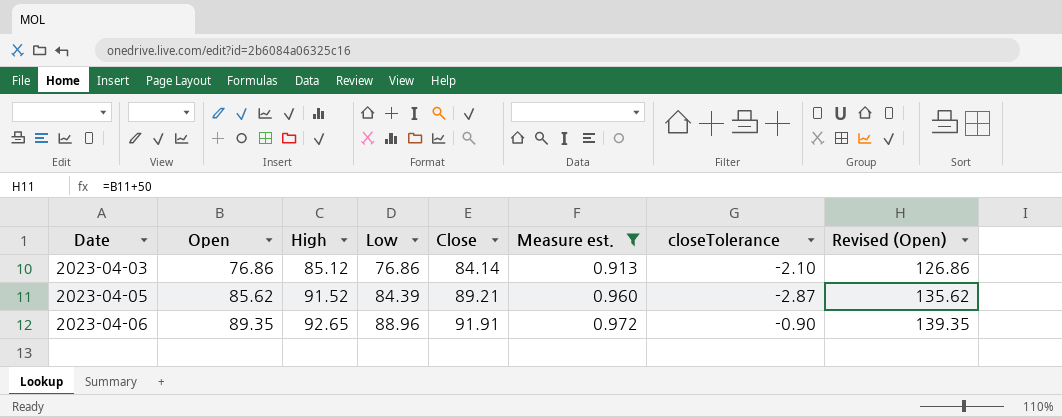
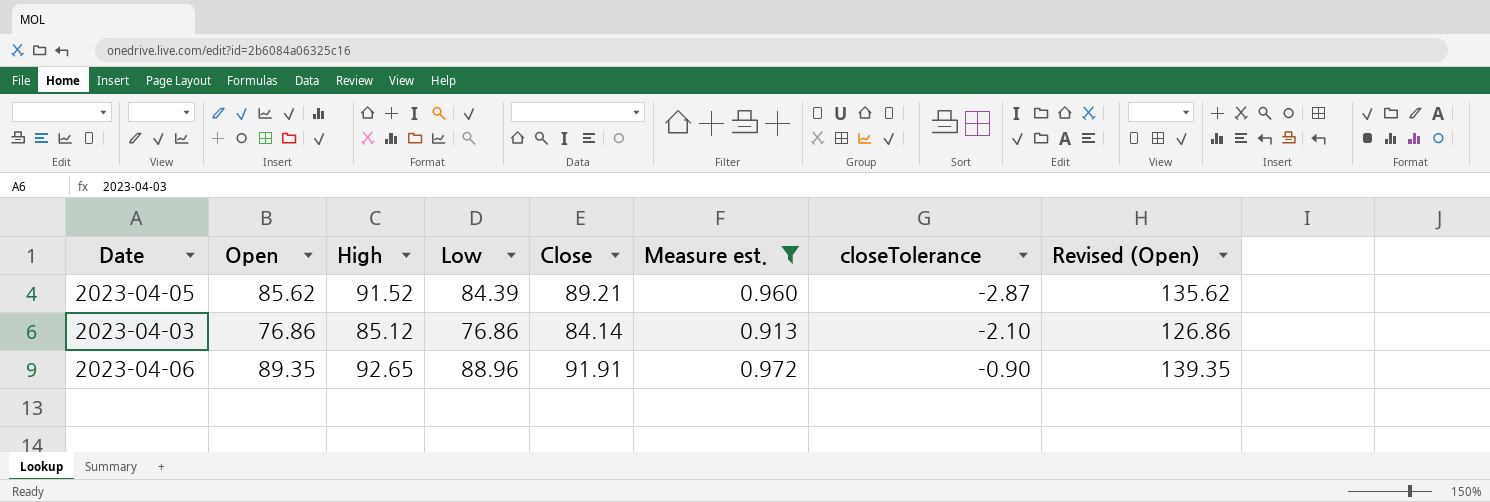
row order: Date ascending -> closeTolerance ascending

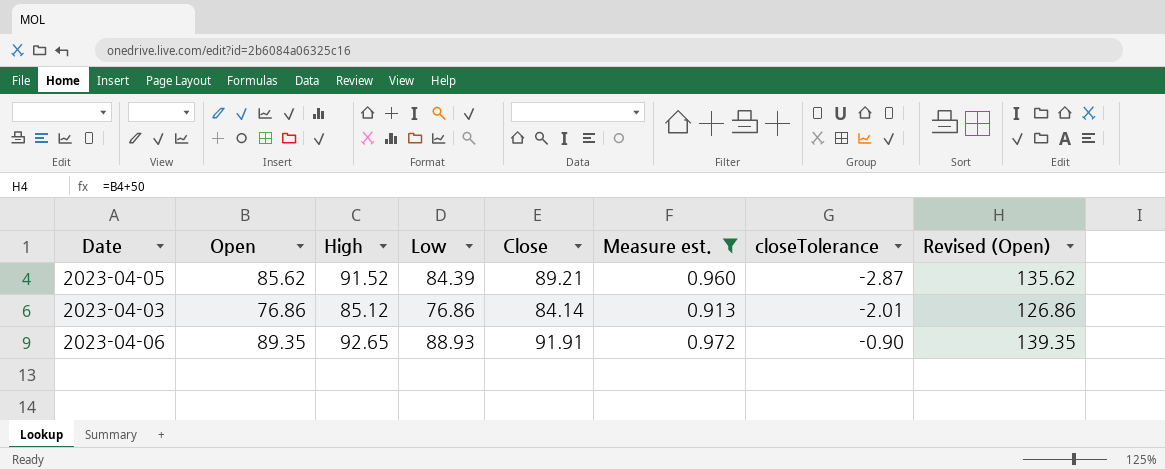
2023-04-03 | closeTolerance: -2.10 -> -2.01
2023-04-06 | Low: 88.96 -> 88.93

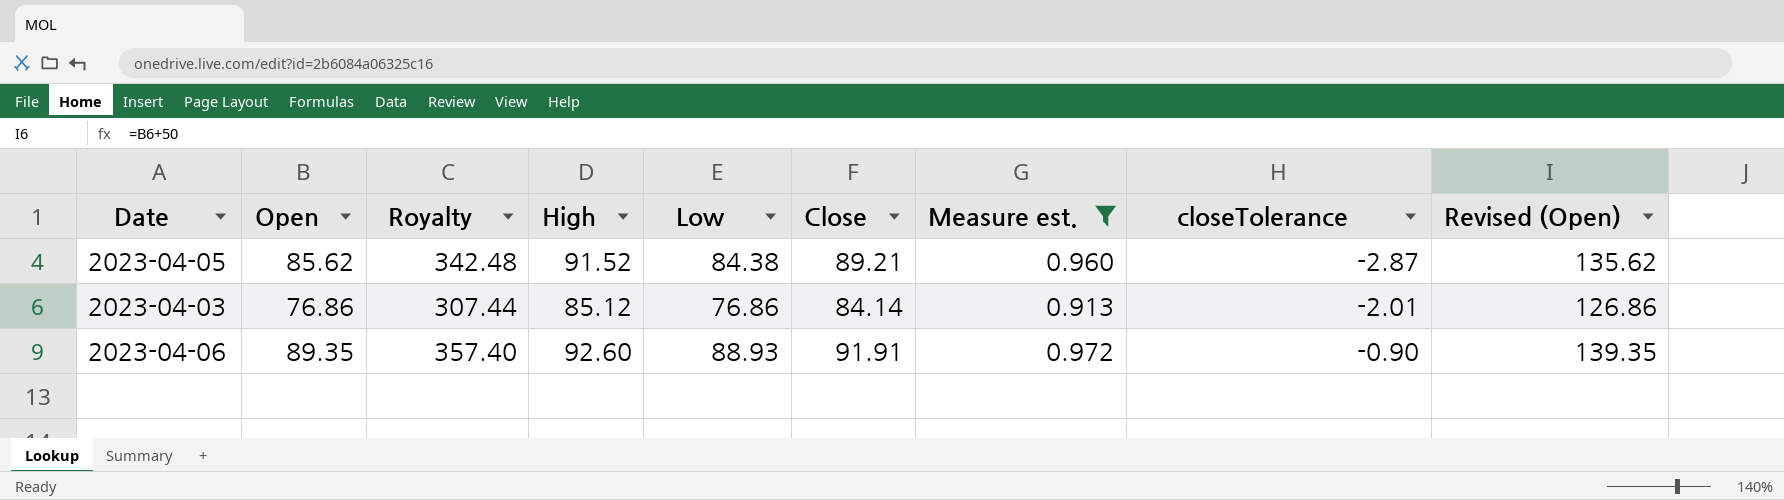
column Royalty | formula: none -> [Open] * 4
2023-04-05 | Low: 84.39 -> 84.38
2023-04-06 | High: 92.65 -> 92.60

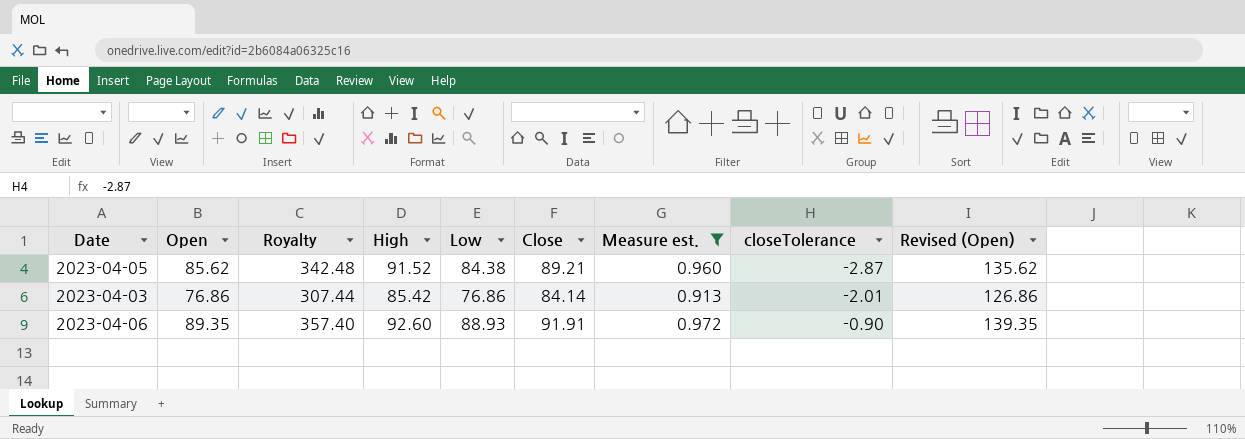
2023-04-03 | High: 85.12 -> 85.42

